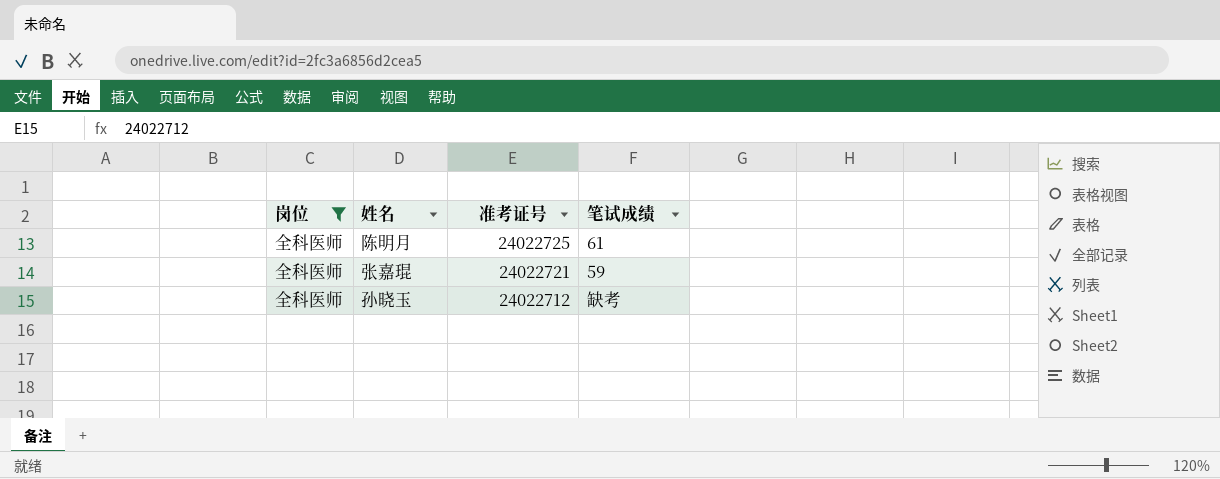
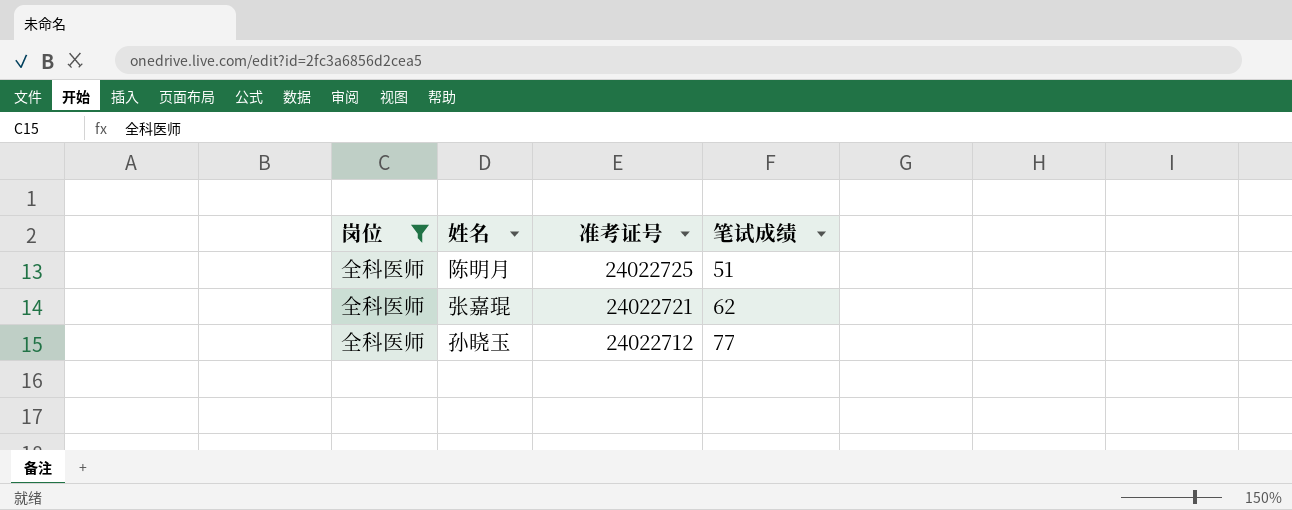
陈明⽉ | 笔试成绩: 61 -> 51
张嘉琨 | 笔试成绩: 59 -> 62
孙晓玉 | 笔试成绩: 缺考 -> 77

